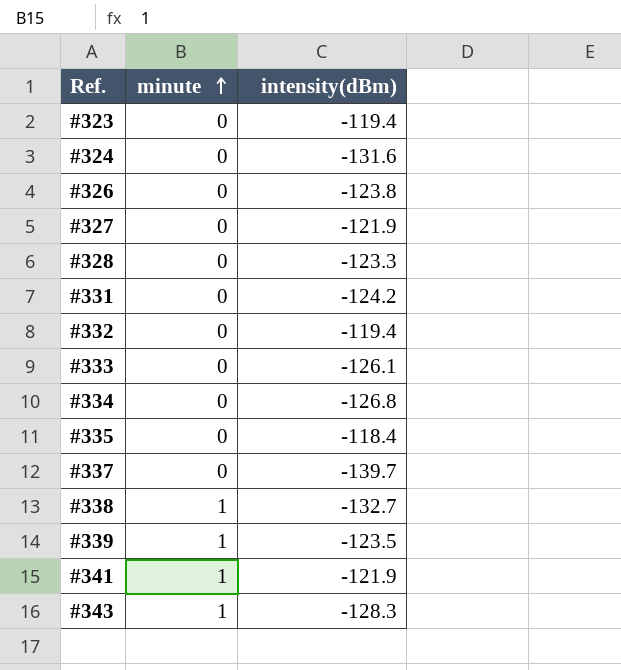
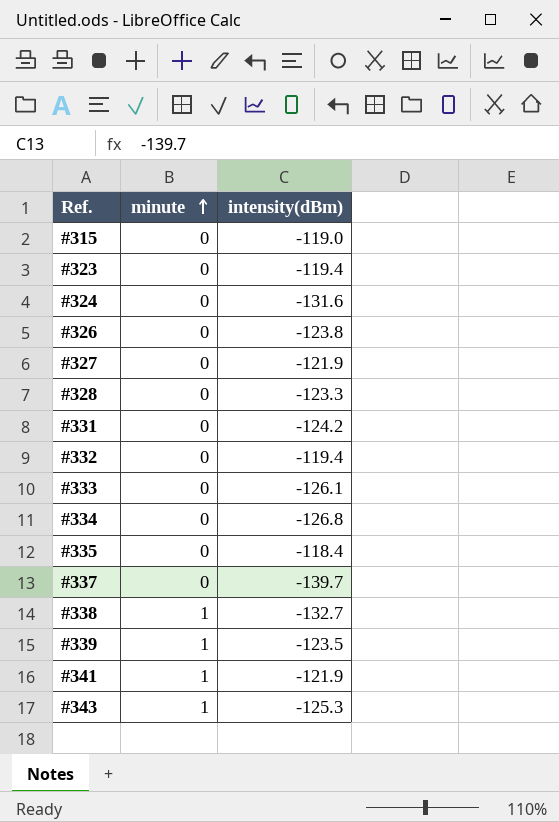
row #315: none -> 0 | -119.0
#343 | intensity(dBm): -128.3 -> -125.3

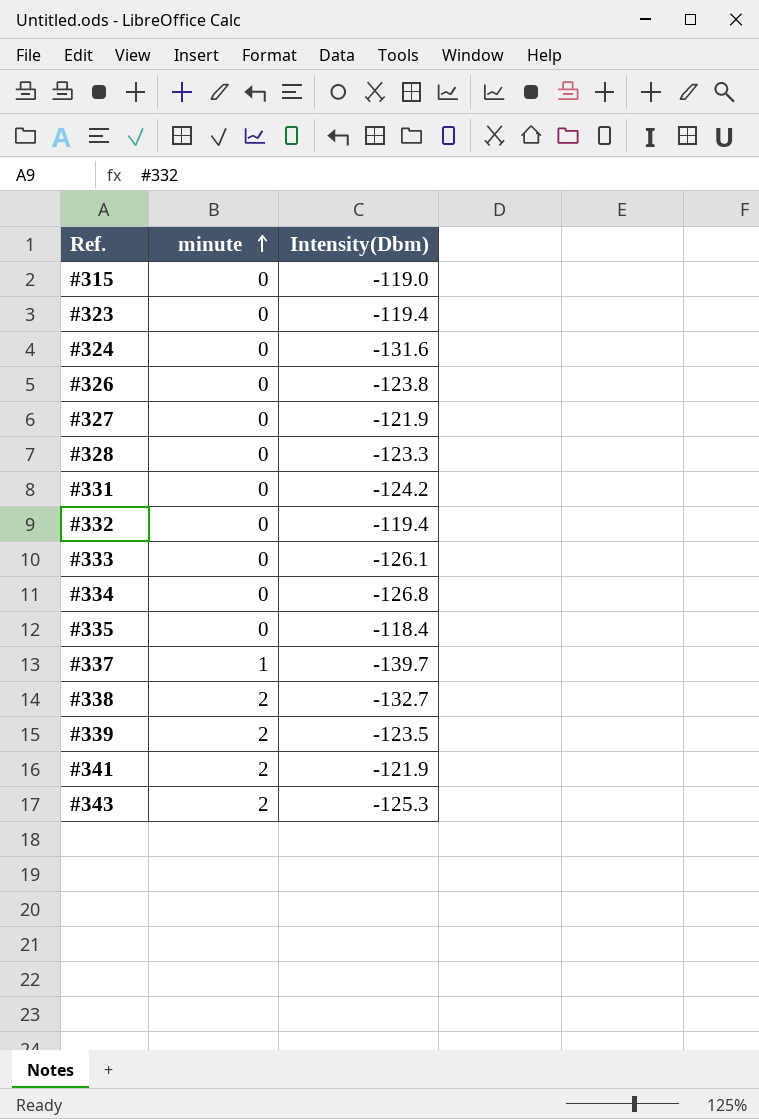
column name: intensity(dBm) -> Intensity(Dbm)
#337 | minute: 0 -> 1
#338 | minute: 1 -> 2
#339 | minute: 1 -> 2
#341 | minute: 1 -> 2
#343 | minute: 1 -> 2

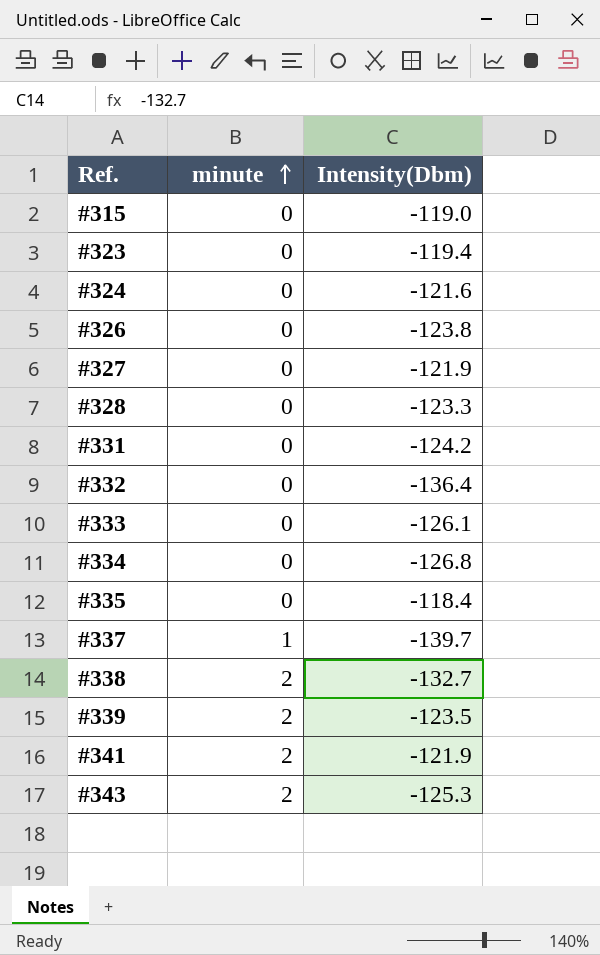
#324 | Intensity(Dbm): -131.6 -> -121.6
#332 | Intensity(Dbm): -119.4 -> -136.4

